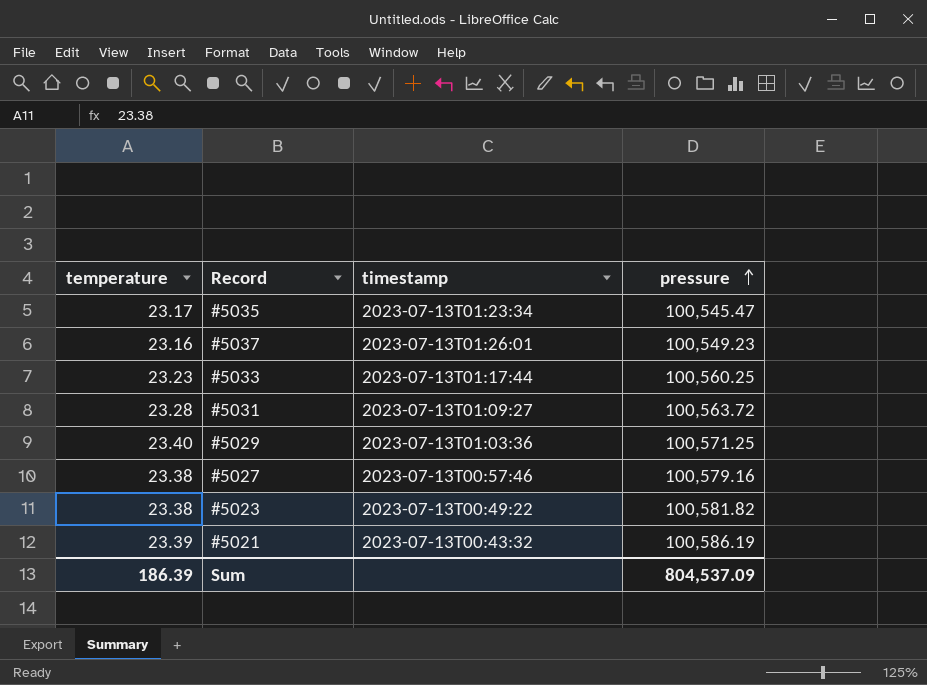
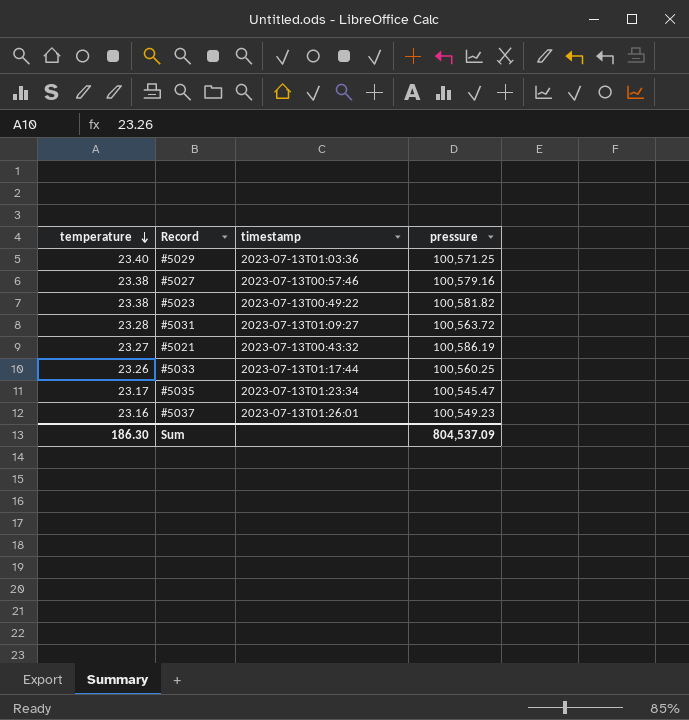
row order: pressure ascending -> temperature descending
#5021 | temperature: 23.39 -> 23.27
#5033 | temperature: 23.23 -> 23.26
Sum | temperature: 186.39 -> 186.30

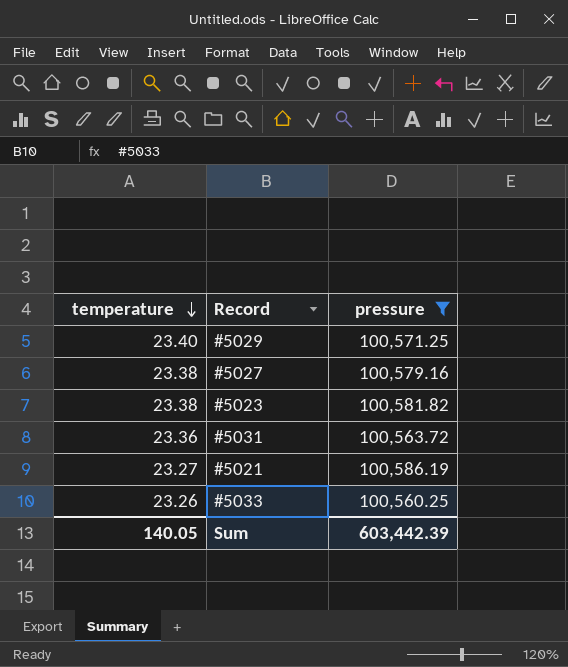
filter: none -> pressure >= 100,560.25
column timestamp | position: 3 -> none
#5031 | temperature: 23.28 -> 23.36
Sum | temperature: 186.30 -> 140.05
Sum | pressure: 804,537.09 -> 603,442.39

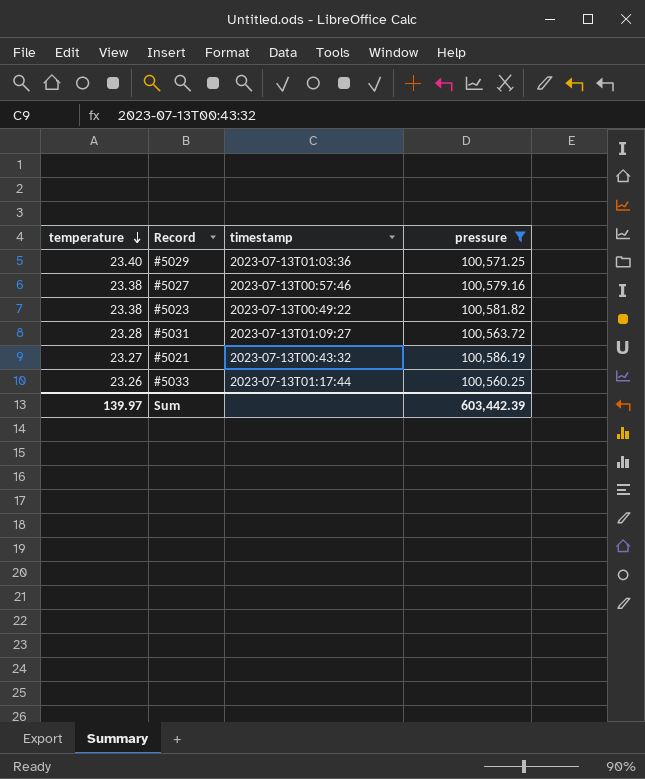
column timestamp | position: none -> 3
#5031 | temperature: 23.36 -> 23.28
Sum | temperature: 140.05 -> 139.97

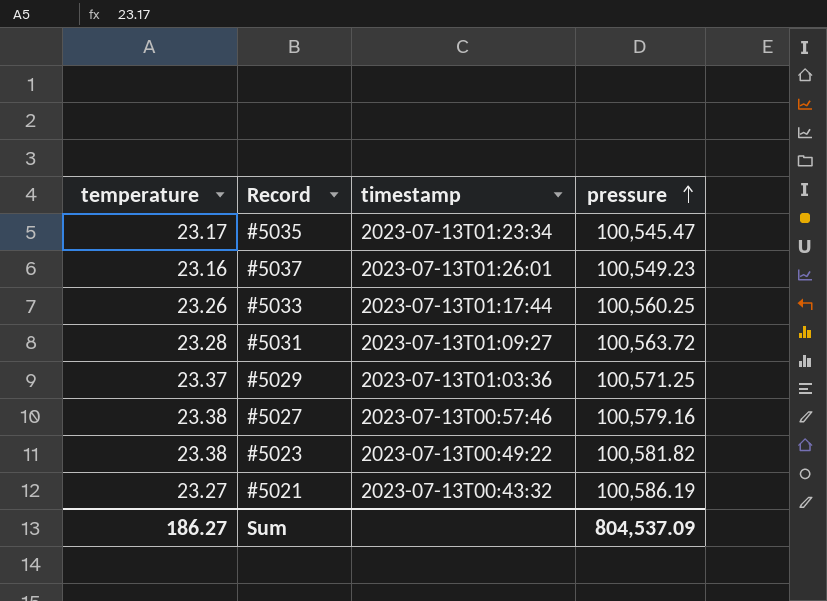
filter: pressure >= 100,560.25 -> none
row order: temperature descending -> pressure ascending
#5029 | temperature: 23.40 -> 23.37
Sum | temperature: 139.97 -> 186.27
Sum | pressure: 603,442.39 -> 804,537.09

